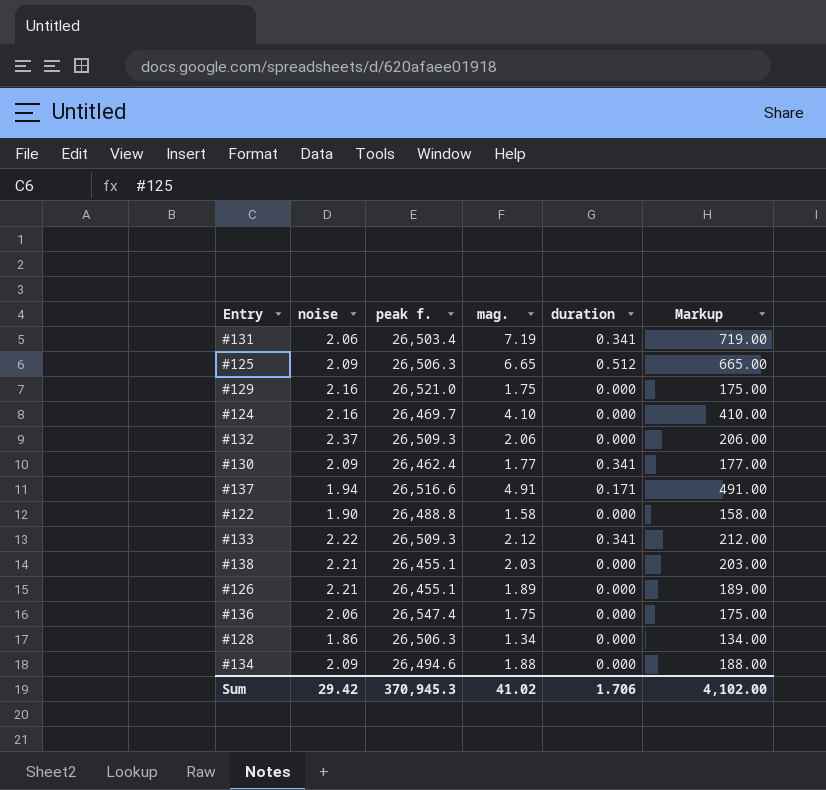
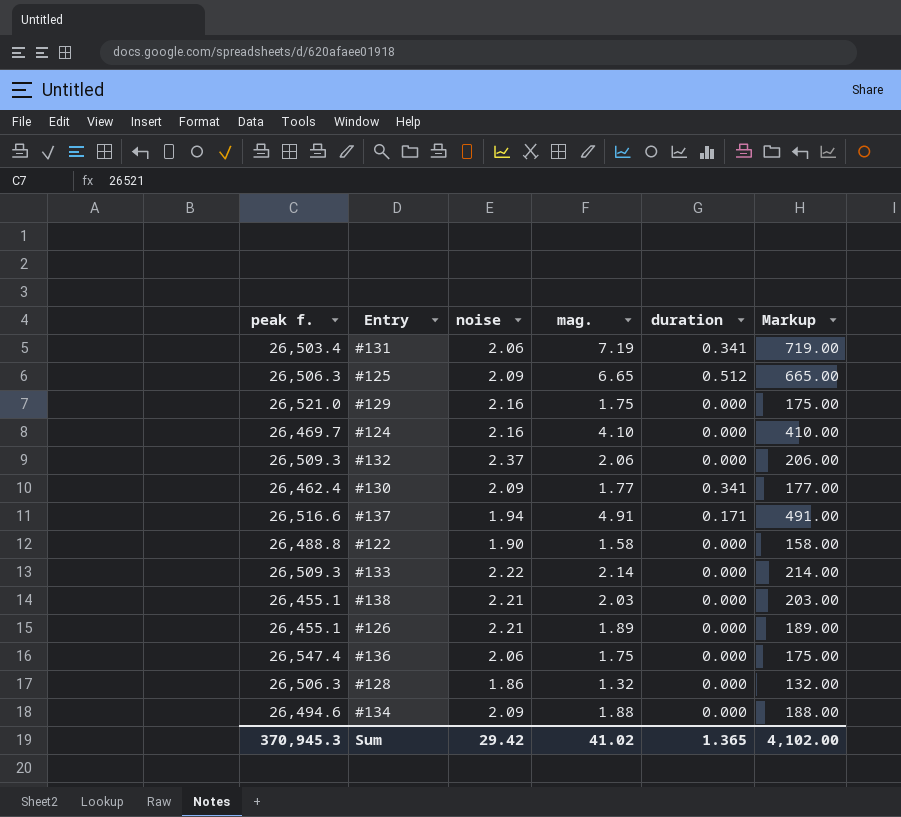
column peak f. | position: 3 -> 1
#133 | mag.: 2.12 -> 2.14
#133 | duration: 0.341 -> 0.000
#133 | Markup: 212.00 -> 214.00
#128 | mag.: 1.34 -> 1.32
#128 | Markup: 134.00 -> 132.00
Sum | duration: 1.706 -> 1.365

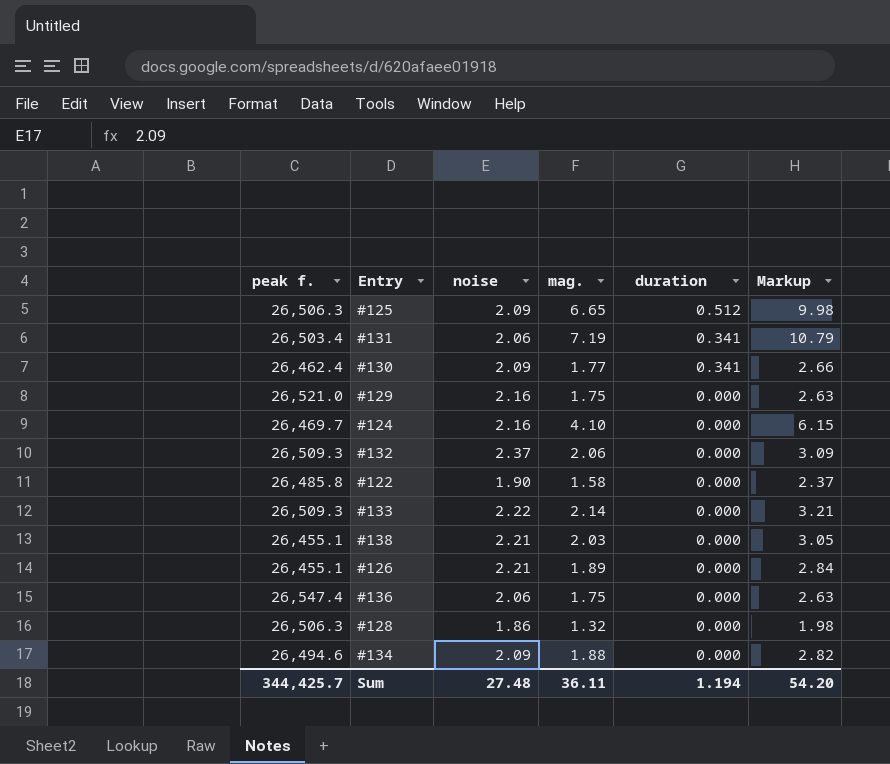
row order: none -> duration descending
column Markup | formula: [mag.] * 100 -> [mag.] * 1.5
row #137: 26,516.6 | 1.94 | 4.91 | 0.171 | 491.00 -> none
#122 | peak f.: 26,488.8 -> 26,485.8
Sum | peak f.: 370,945.3 -> 344,425.7
Sum | noise: 29.42 -> 27.48
Sum | mag.: 41.02 -> 36.11
Sum | duration: 1.365 -> 1.194
Sum | Markup: 4,102.00 -> 54.20

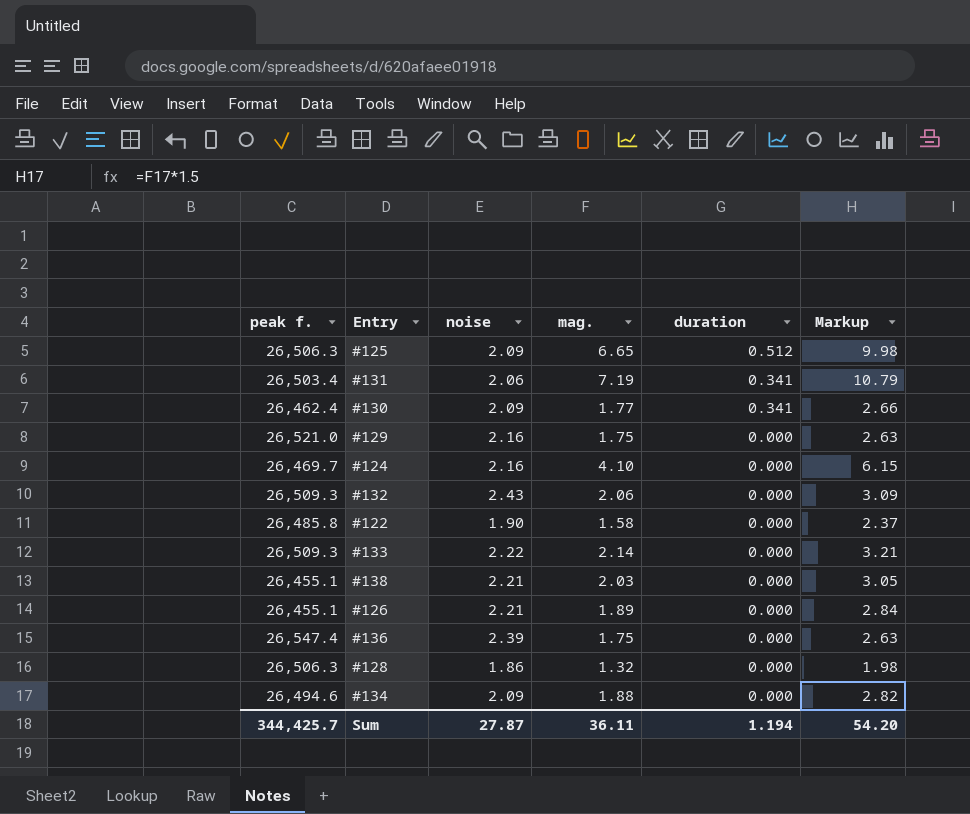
#132 | noise: 2.37 -> 2.43
#136 | noise: 2.06 -> 2.39
Sum | noise: 27.48 -> 27.87

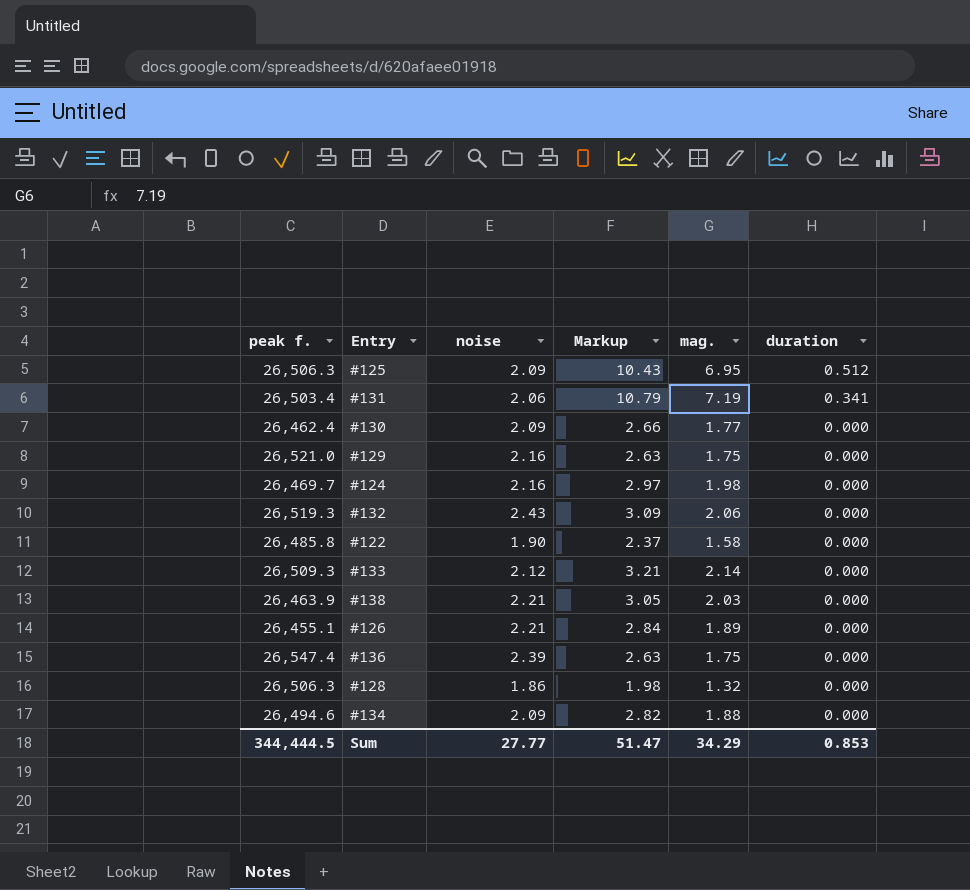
column Markup | position: 6 -> 4
#125 | Markup: 9.98 -> 10.43
#125 | mag.: 6.65 -> 6.95
#130 | duration: 0.341 -> 0.000
#124 | Markup: 6.15 -> 2.97
#124 | mag.: 4.10 -> 1.98
#132 | peak f.: 26,509.3 -> 26,519.3
#133 | noise: 2.22 -> 2.12
#138 | peak f.: 26,455.1 -> 26,463.9
Sum | peak f.: 344,425.7 -> 344,444.5
Sum | noise: 27.87 -> 27.77
Sum | Markup: 54.20 -> 51.47
Sum | mag.: 36.11 -> 34.29
Sum | duration: 1.194 -> 0.853

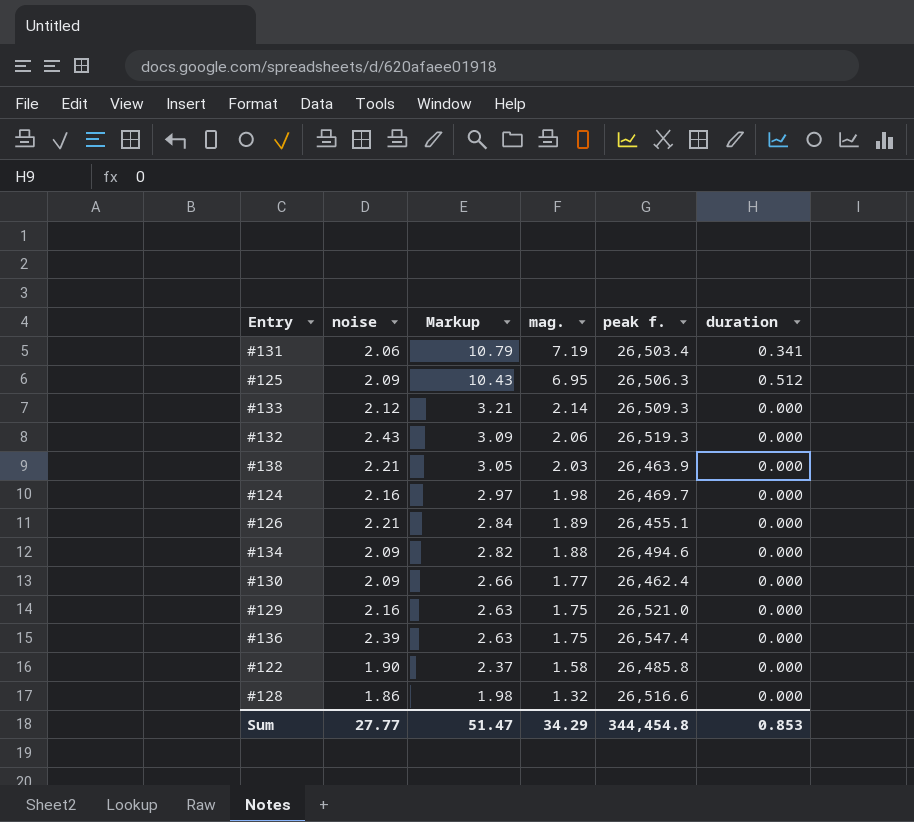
row order: duration descending -> Markup descending
column peak f. | position: 1 -> 5
#128 | peak f.: 26,506.3 -> 26,516.6
Sum | peak f.: 344,444.5 -> 344,454.8

